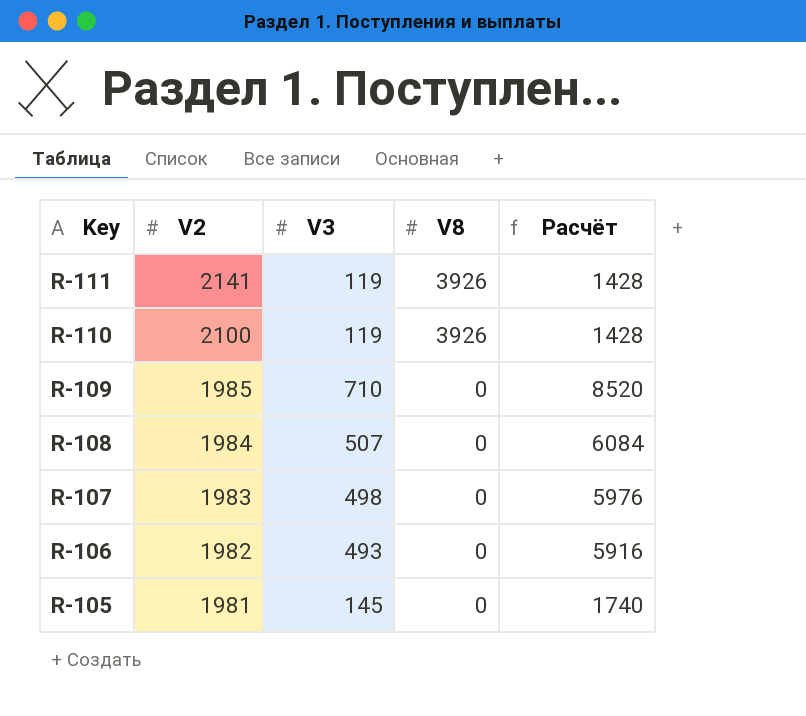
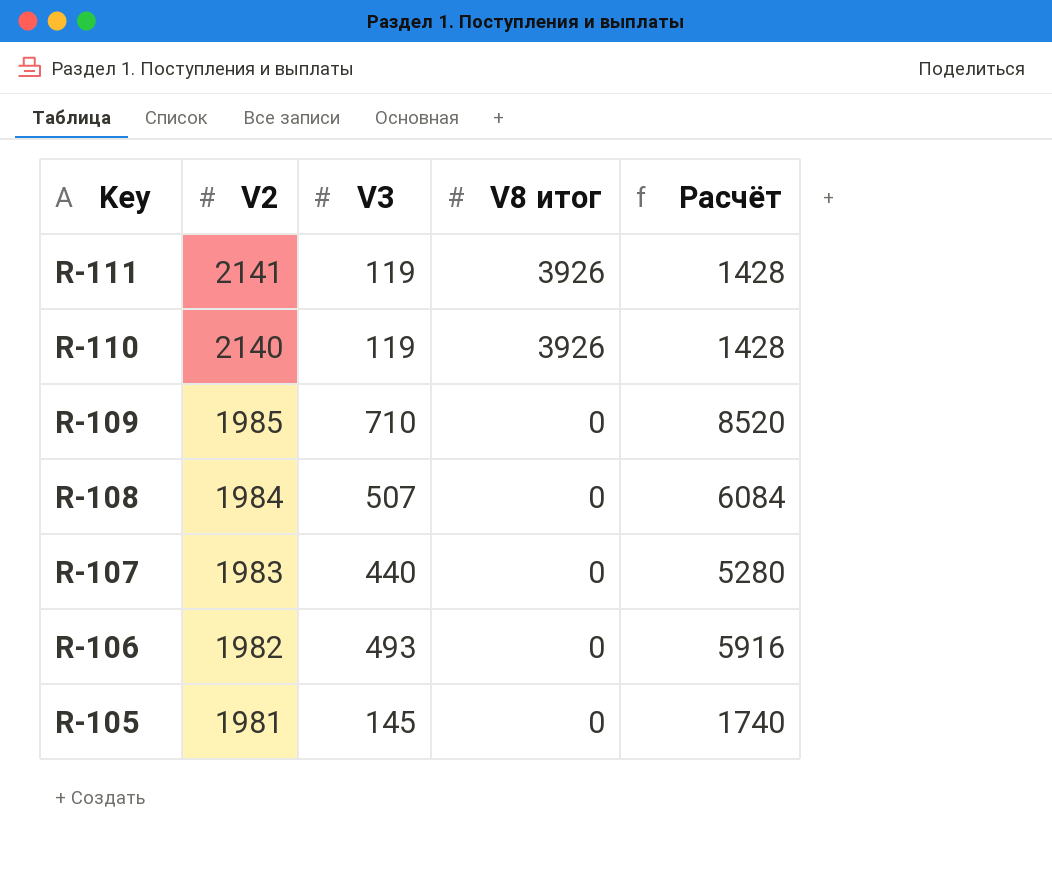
column name: V8 -> V8 итог
R-110 | V2: 2100 -> 2140
R-107 | V3: 498 -> 440
R-107 | Расчёт: 5976 -> 5280

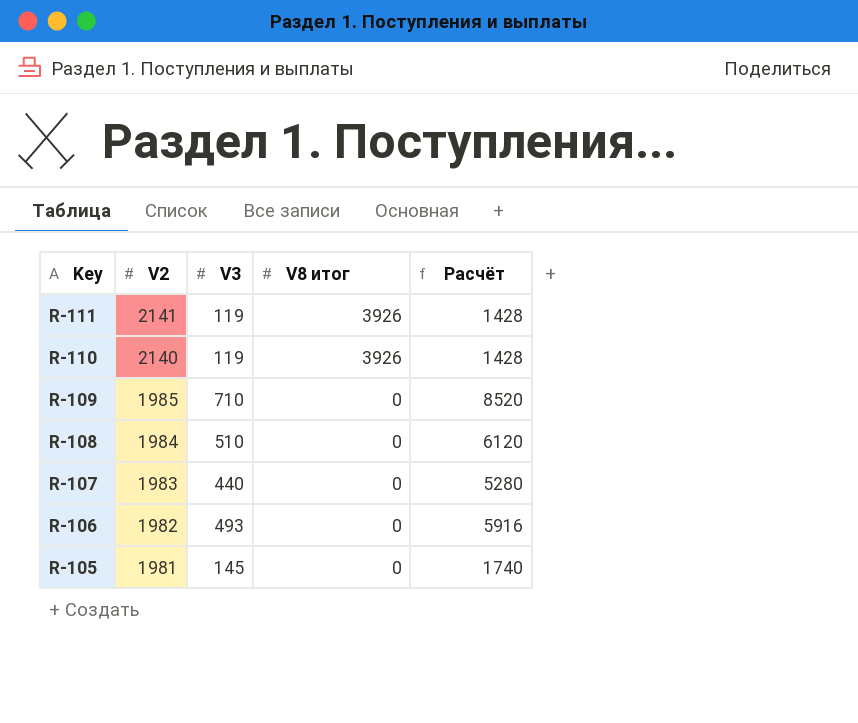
R-108 | V3: 507 -> 510
R-108 | Расчёт: 6084 -> 6120

